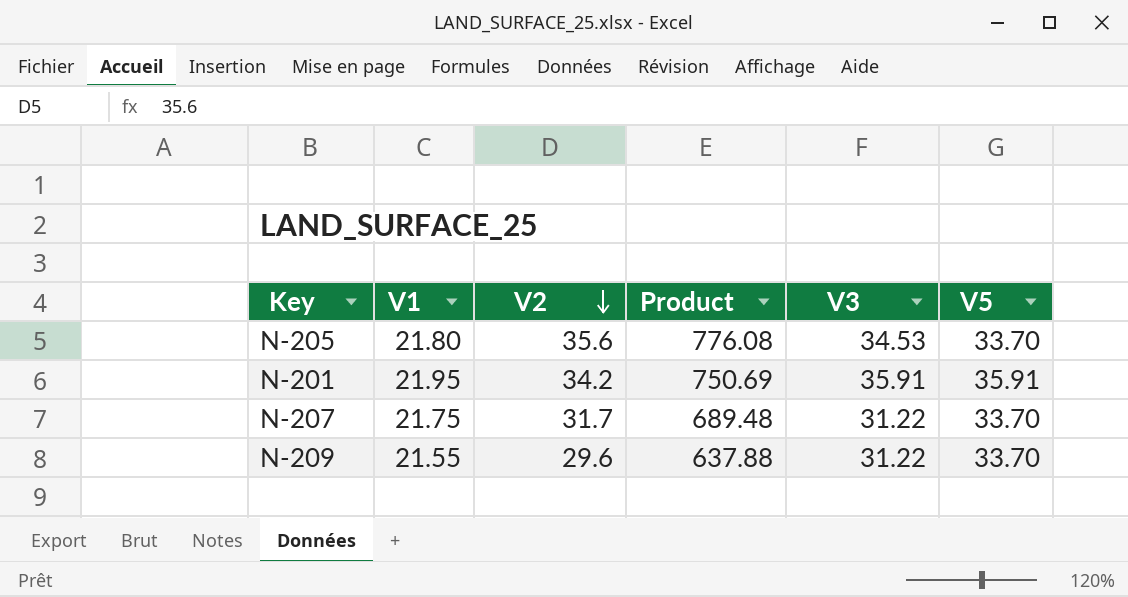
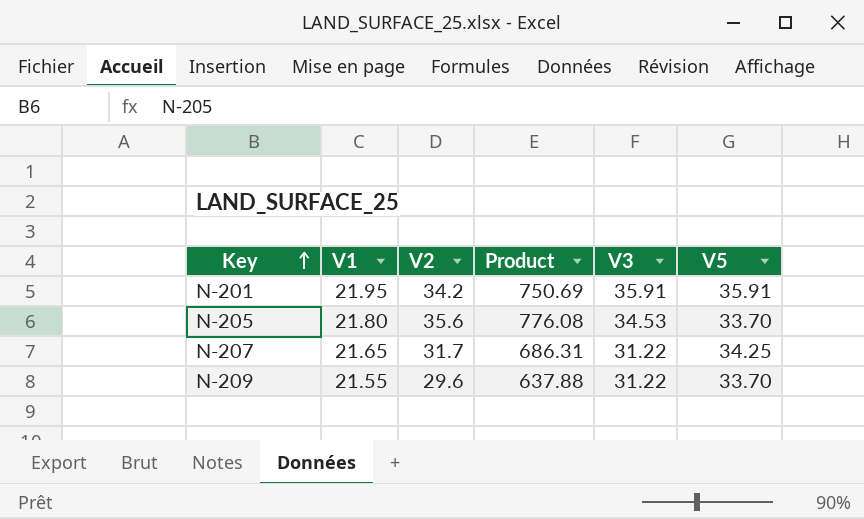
row order: V2 descending -> Key ascending
N-207 | V1: 21.75 -> 21.65
N-207 | Product: 689.48 -> 686.31
N-207 | V5: 33.70 -> 34.25

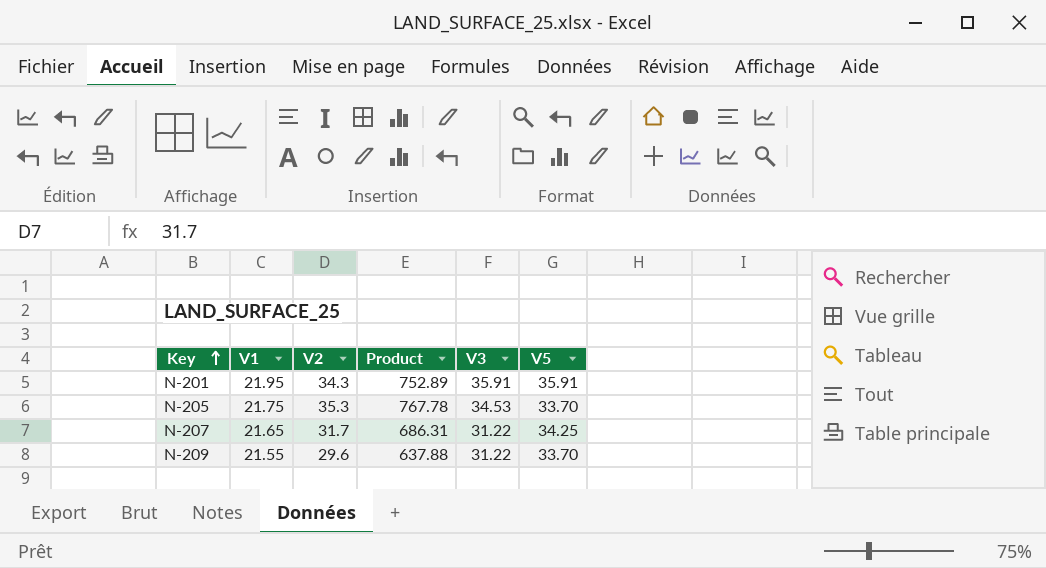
N-201 | V2: 34.2 -> 34.3
N-201 | Product: 750.69 -> 752.89
N-205 | V1: 21.80 -> 21.75
N-205 | V2: 35.6 -> 35.3
N-205 | Product: 776.08 -> 767.78

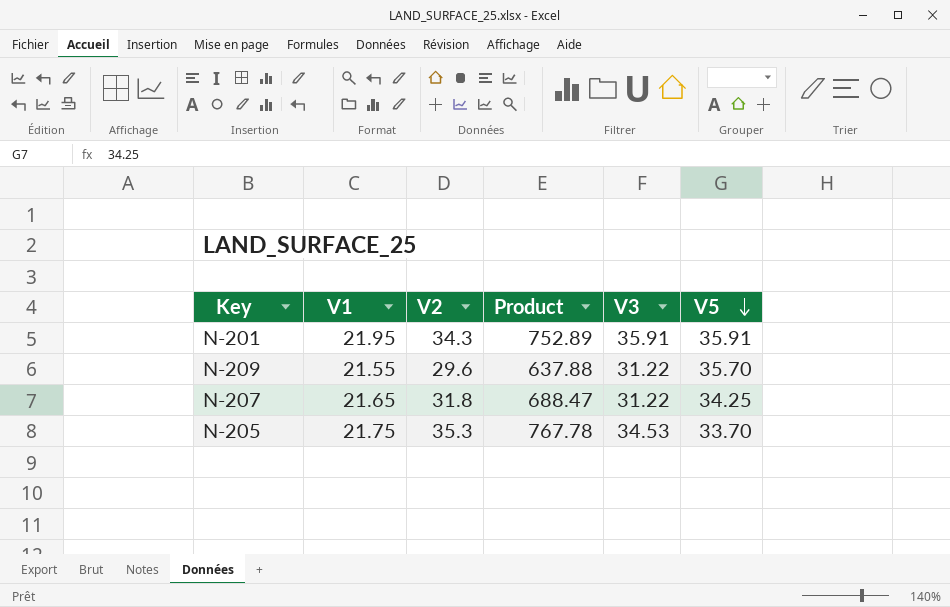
row order: Key ascending -> V5 descending
N-209 | V5: 33.70 -> 35.70
N-207 | V2: 31.7 -> 31.8
N-207 | Product: 686.31 -> 688.47

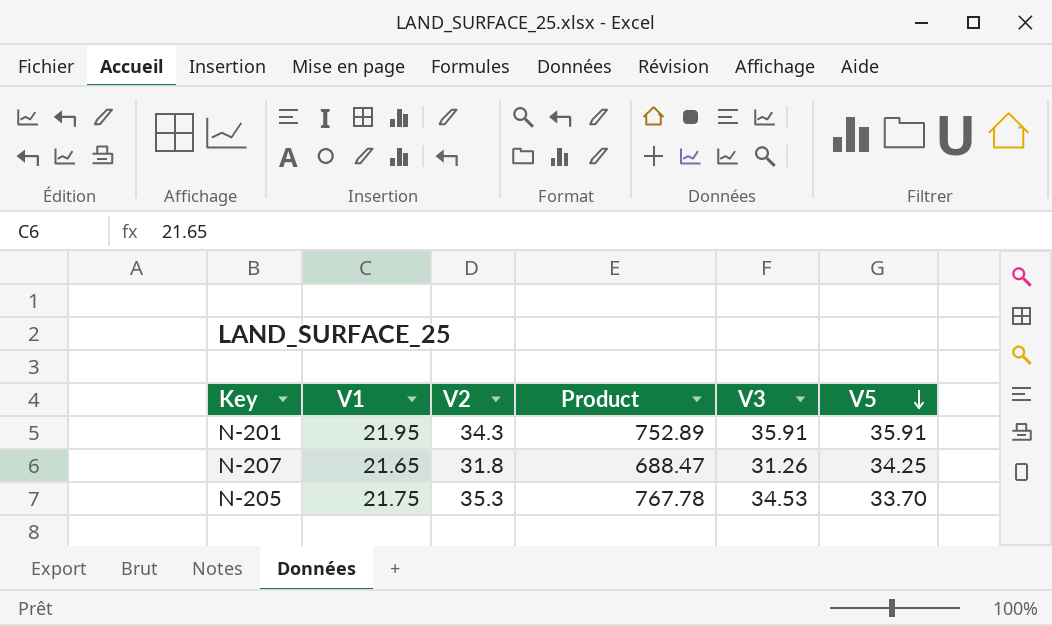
row N-209: 21.55 | 29.6 | 637.88 | 31.22 | 35.70 -> none
N-207 | V3: 31.22 -> 31.26

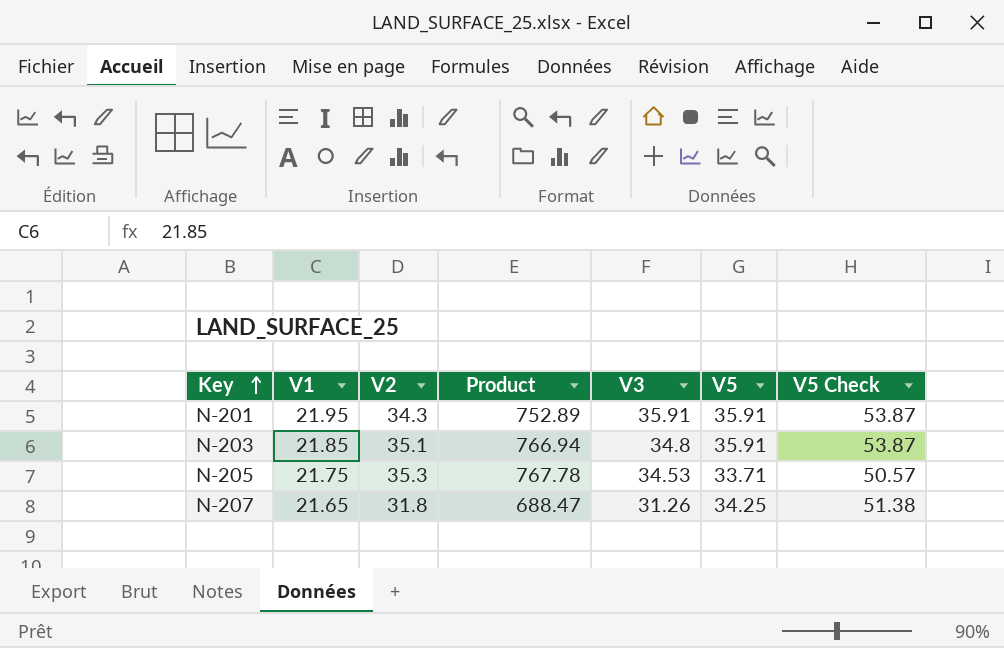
row order: V5 descending -> Key ascending
column V5 Check | formula: none -> [V5] * 1.5
row N-203: none -> 21.85 | 35.1 | 766.94 | 34.8 | 35.91 | 53.87
N-205 | V5: 33.70 -> 33.71

